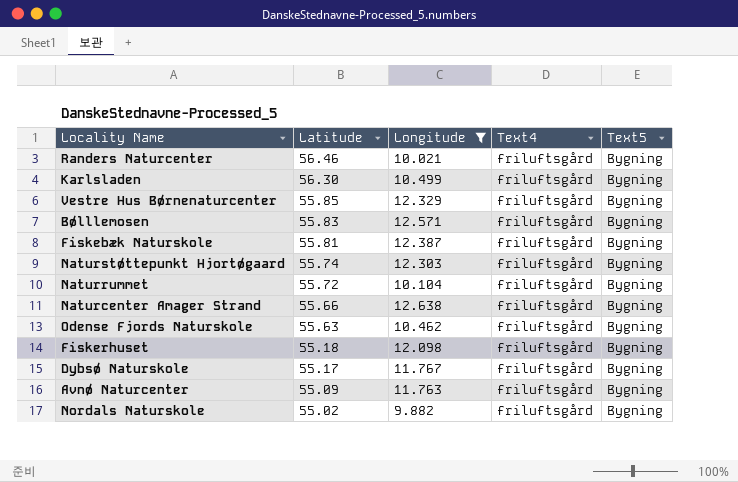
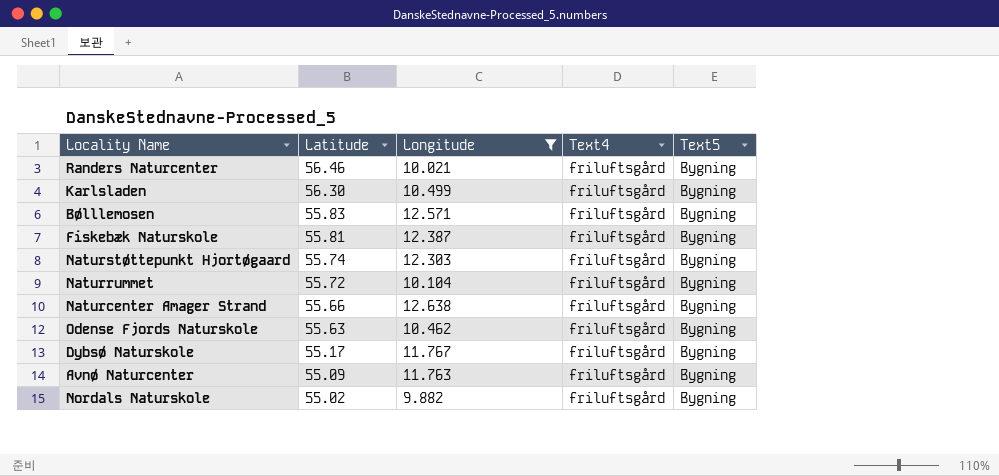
row Vestre Hus Børnenaturcenter: 55.85 | 12.329 | friluftsgård | Bygning -> none
row Fiskerhuset: 55.18 | 12.098 | friluftsgård | Bygning -> none

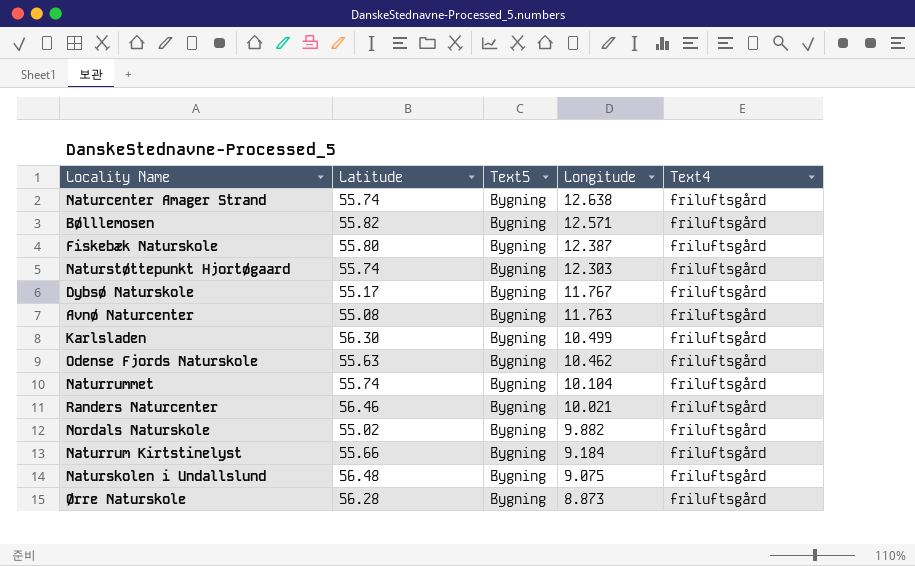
filter: Longitude >= 9.882 -> none
row order: Latitude descending -> Longitude descending
column Text5 | position: 5 -> 3
Naturcenter Amager Strand | Latitude: 55.66 -> 55.74
Bølllemosen | Latitude: 55.83 -> 55.82
Fiskebæk Naturskole | Latitude: 55.81 -> 55.80
Avnø Naturcenter | Latitude: 55.09 -> 55.08
Naturrummet | Latitude: 55.72 -> 55.74

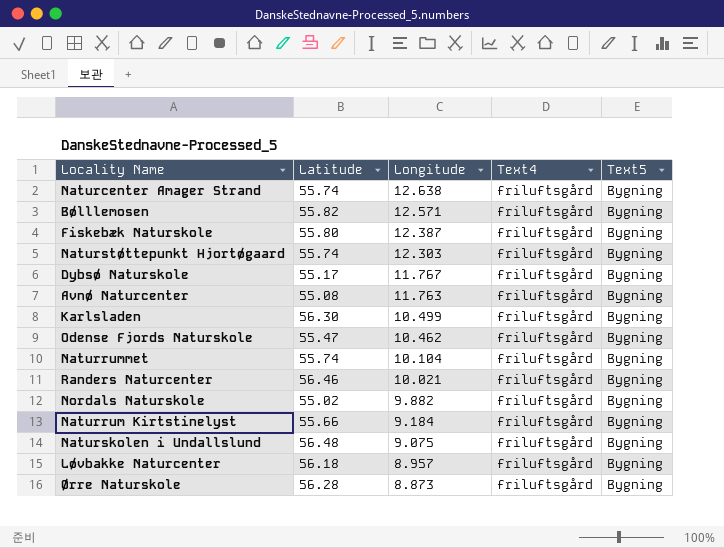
column Text5 | position: 3 -> 5
Odense Fjords Naturskole | Latitude: 55.63 -> 55.47
row Løvbakke Naturcenter: none -> 56.18 | 8.957 | friluftsgård | Bygning

